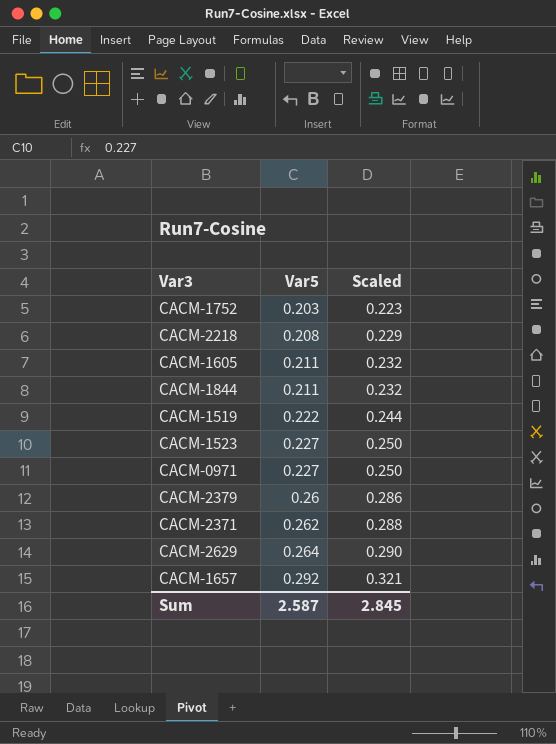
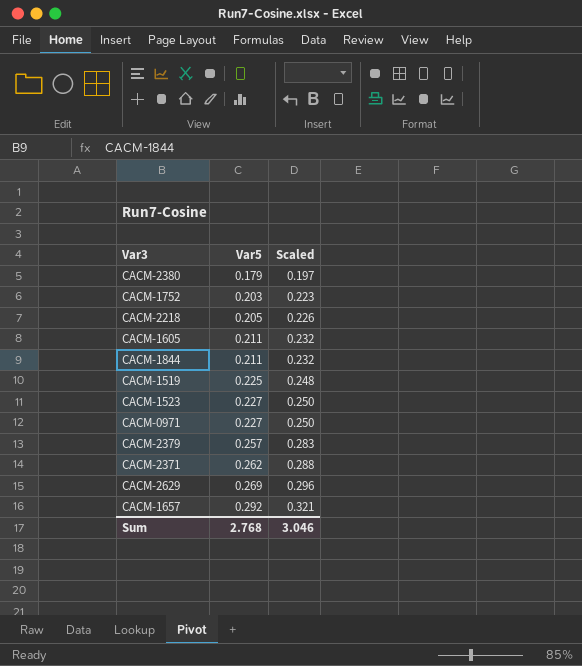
row CACM-2380: none -> 0.179 | 0.197
CACM-2218 | Var5: 0.208 -> 0.205
CACM-2218 | Scaled: 0.229 -> 0.226
CACM-1519 | Var5: 0.222 -> 0.225
CACM-1519 | Scaled: 0.244 -> 0.248
CACM-2379 | Var5: 0.26 -> 0.257
CACM-2379 | Scaled: 0.286 -> 0.283
CACM-2629 | Var5: 0.264 -> 0.269
CACM-2629 | Scaled: 0.290 -> 0.296
Sum | Var5: 2.587 -> 2.768
Sum | Scaled: 2.845 -> 3.046

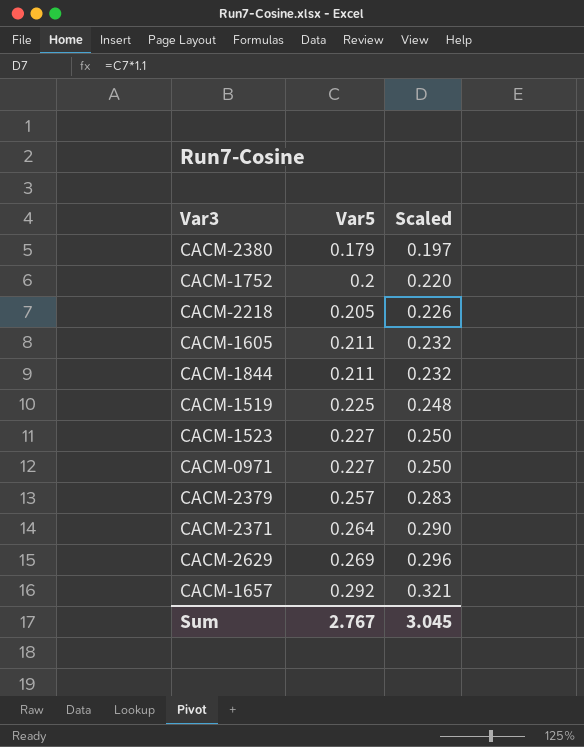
CACM-1752 | Var5: 0.203 -> 0.2
CACM-1752 | Scaled: 0.223 -> 0.220
CACM-2371 | Var5: 0.262 -> 0.264
CACM-2371 | Scaled: 0.288 -> 0.290
Sum | Var5: 2.768 -> 2.767
Sum | Scaled: 3.046 -> 3.045

